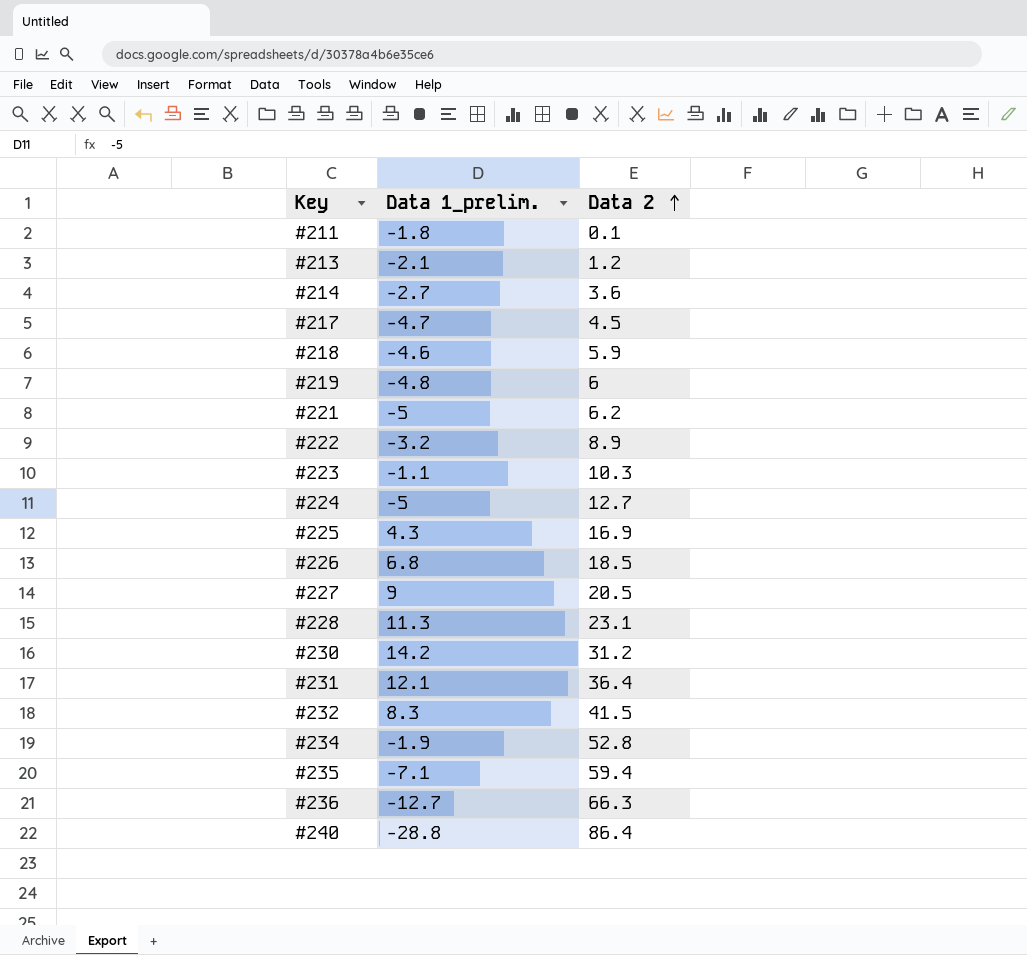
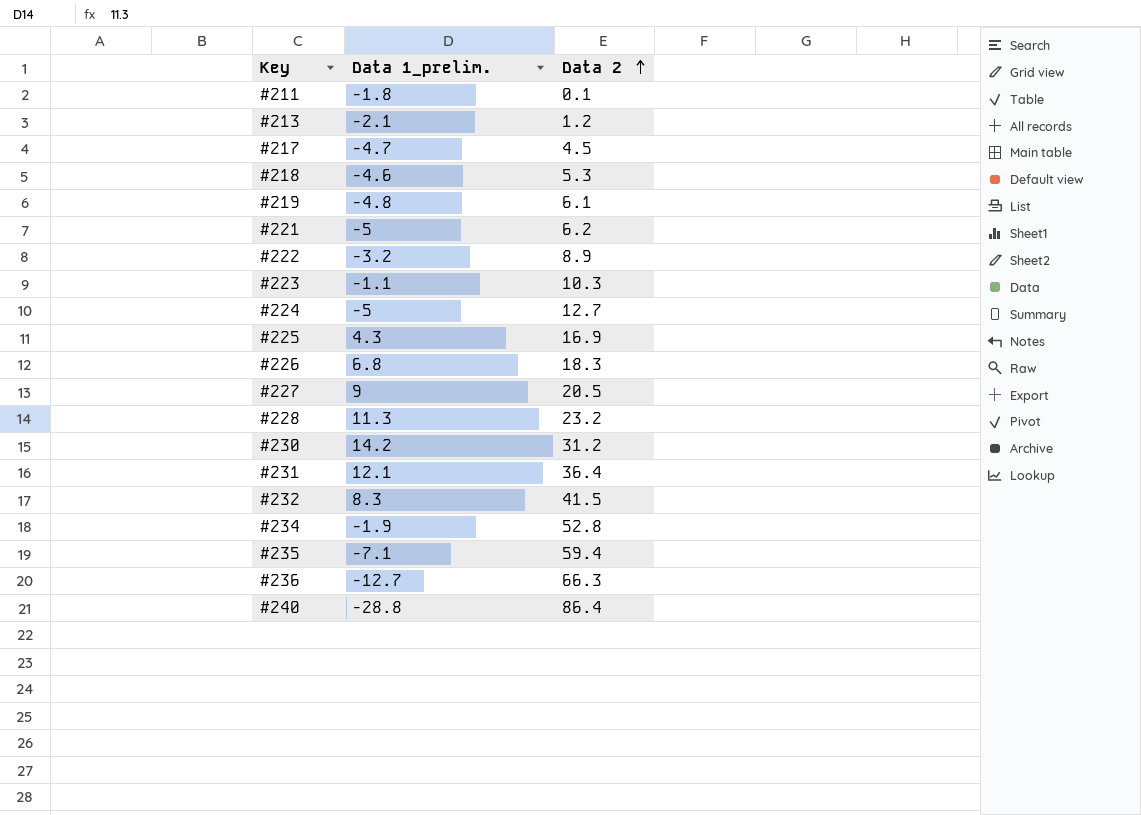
row #214: -2.7 | 3.6 -> none
#218 | Data 2: 5.9 -> 5.3
#219 | Data 2: 6 -> 6.1
#226 | Data 2: 18.5 -> 18.3
#228 | Data 2: 23.1 -> 23.2

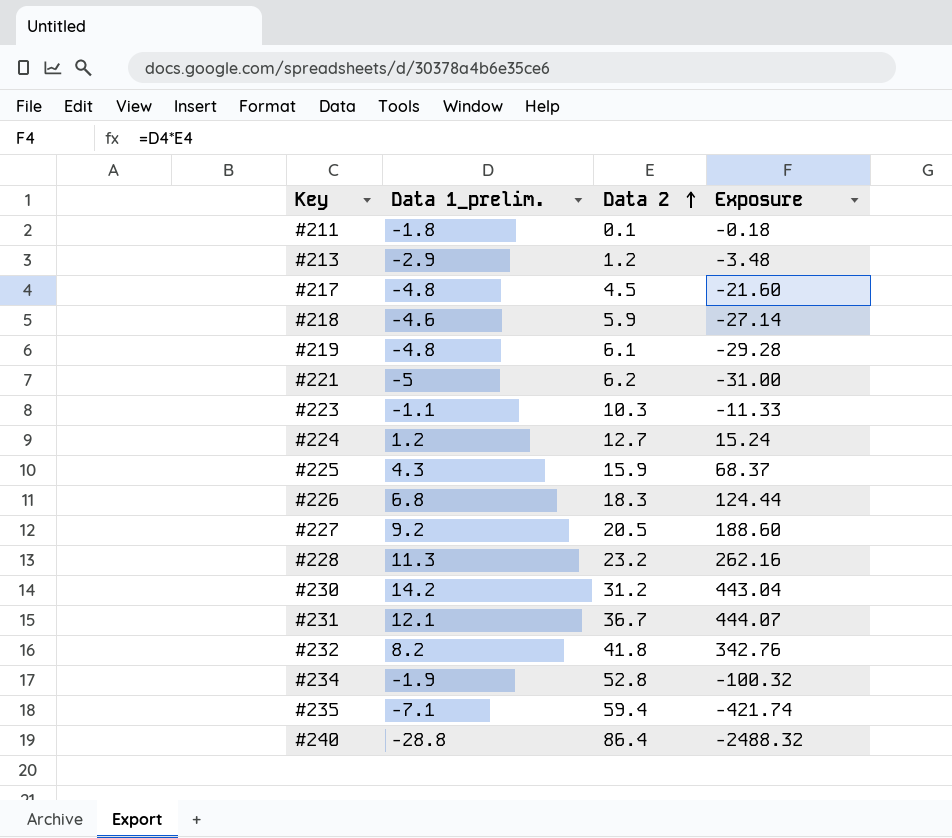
column Exposure | formula: none -> [Data 1_prelim.] * [Data 2]
row #222: -3.2 | 8.9 -> none
row #236: -12.7 | 66.3 -> none
#213 | Data 1_prelim.: -2.1 -> -2.9
#217 | Data 1_prelim.: -4.7 -> -4.8
#218 | Data 2: 5.3 -> 5.9
#224 | Data 1_prelim.: -5 -> 1.2
#225 | Data 2: 16.9 -> 15.9
#227 | Data 1_prelim.: 9 -> 9.2
#231 | Data 2: 36.4 -> 36.7
#232 | Data 1_prelim.: 8.3 -> 8.2
#232 | Data 2: 41.5 -> 41.8

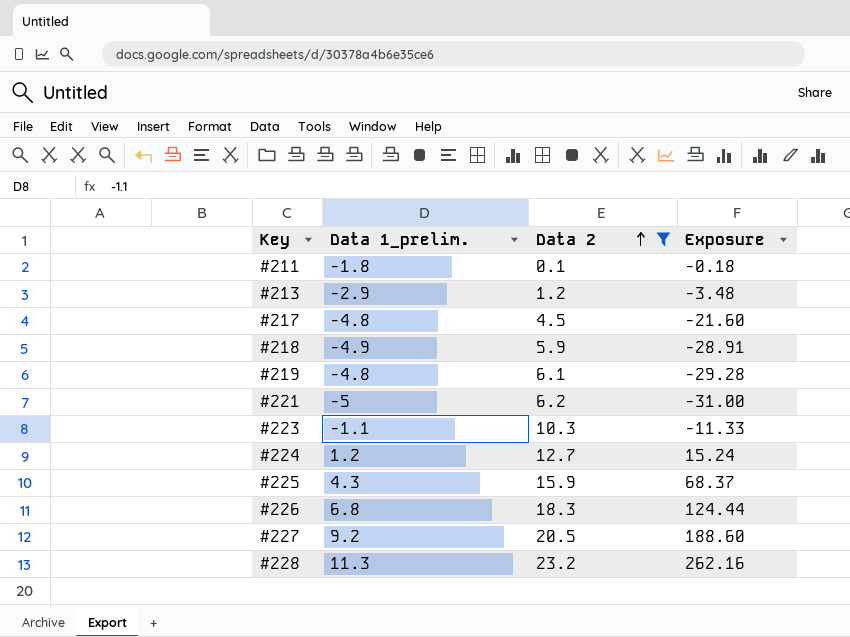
filter: none -> Data 2 <= 23.2
#218 | Data 1_prelim.: -4.6 -> -4.9
#218 | Exposure: -27.14 -> -28.91

